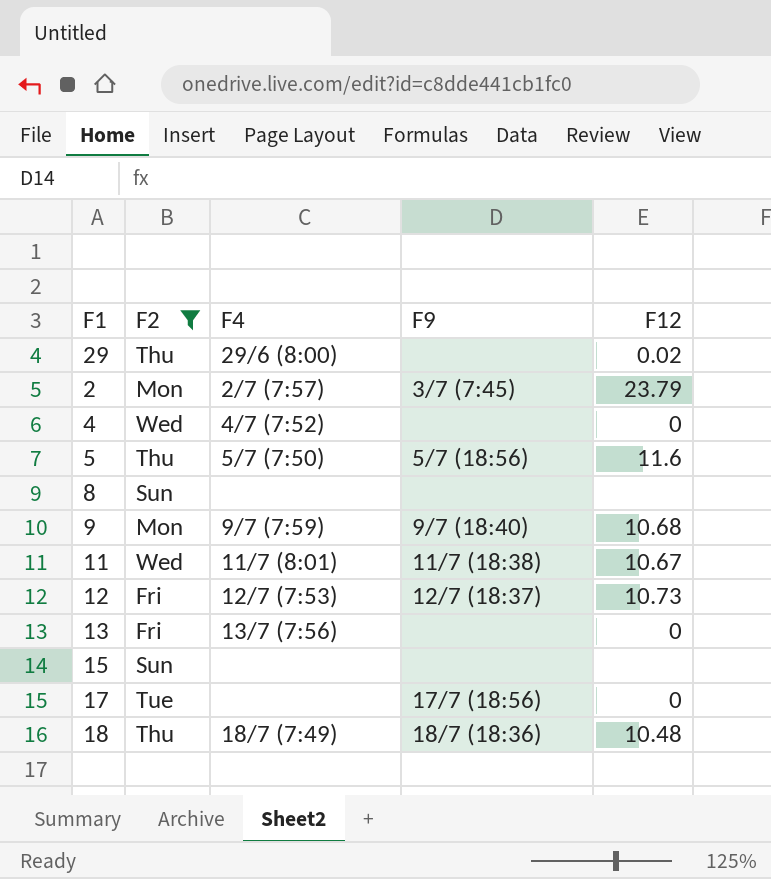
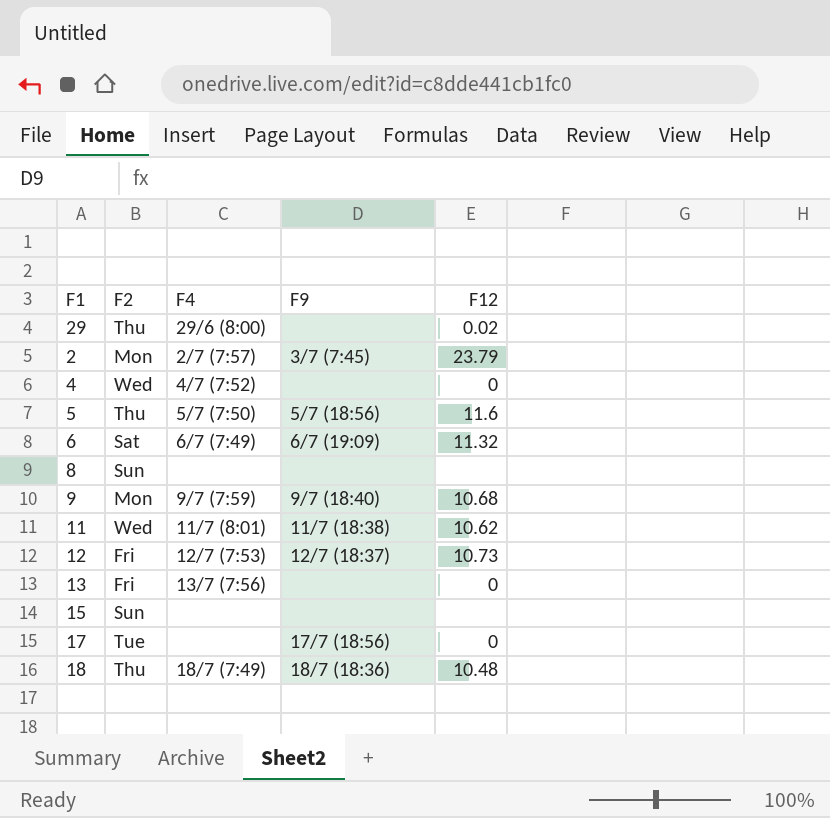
filter: F2 != Sat -> none
11 | F12: 10.67 -> 10.62

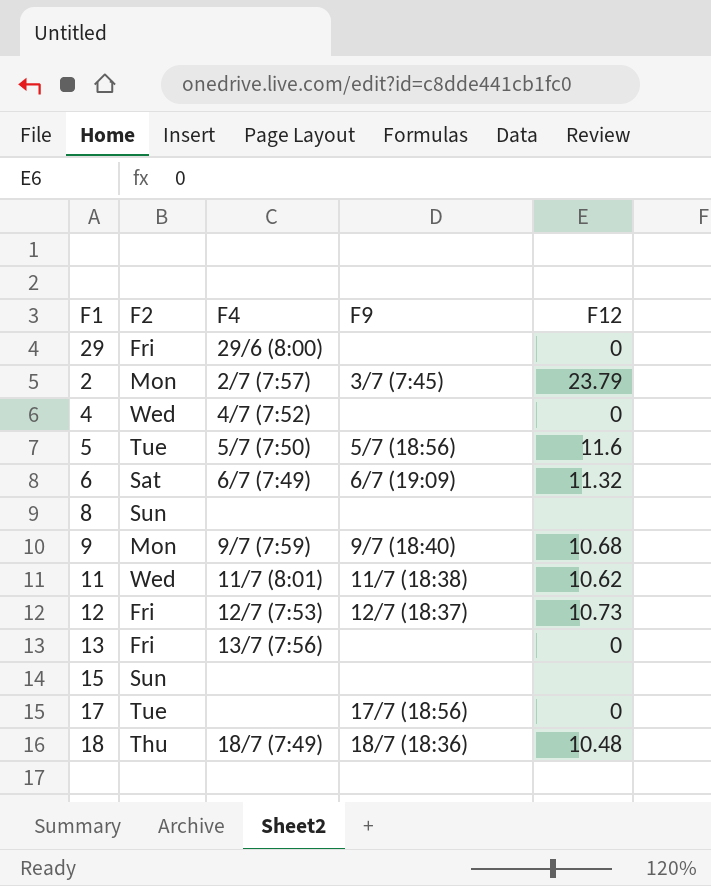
29 | F2: Thu -> Fri
29 | F12: 0.02 -> 0
5 | F2: Thu -> Tue

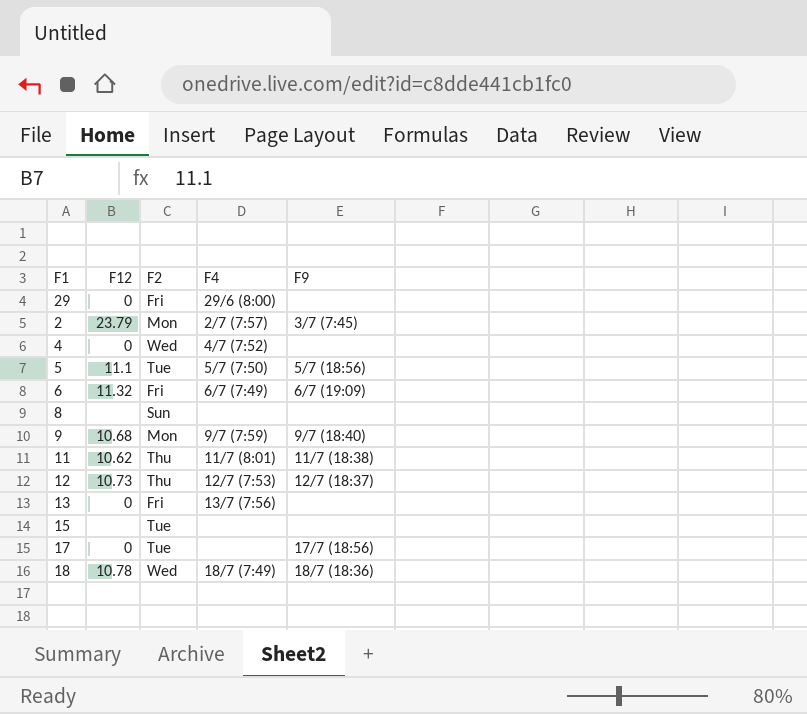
column F12 | position: 5 -> 2
5 | F12: 11.6 -> 11.1
6 | F2: Sat -> Fri
11 | F2: Wed -> Thu
12 | F2: Fri -> Thu
15 | F2: Sun -> Tue
18 | F12: 10.48 -> 10.78
18 | F2: Thu -> Wed

